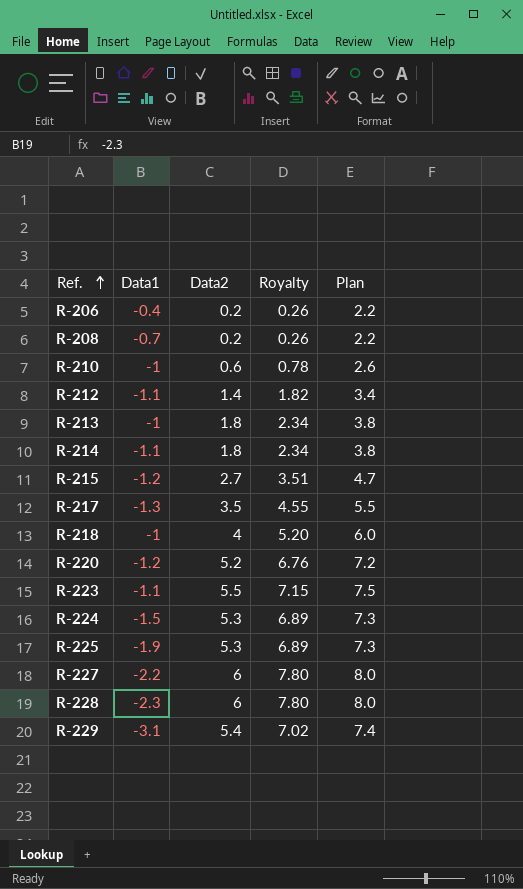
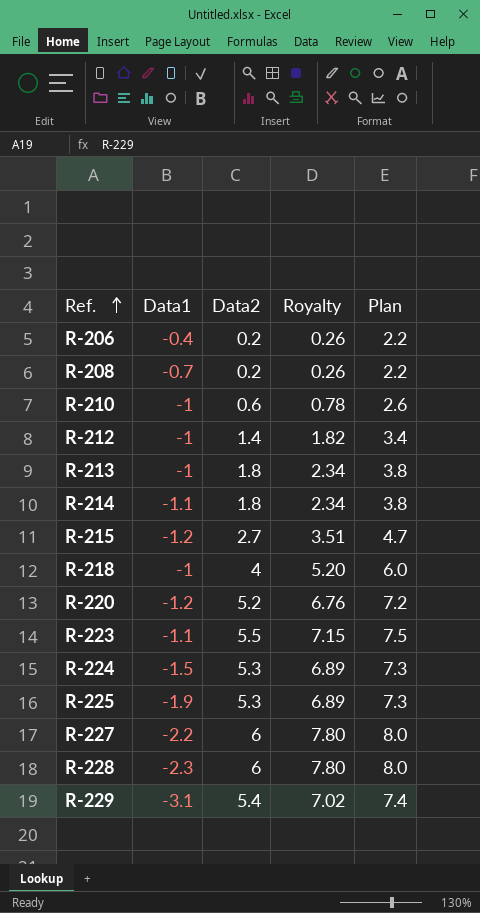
row R-217: -1.3 | 3.5 | 4.55 | 5.5 -> none
R-212 | Data1: -1.1 -> -1

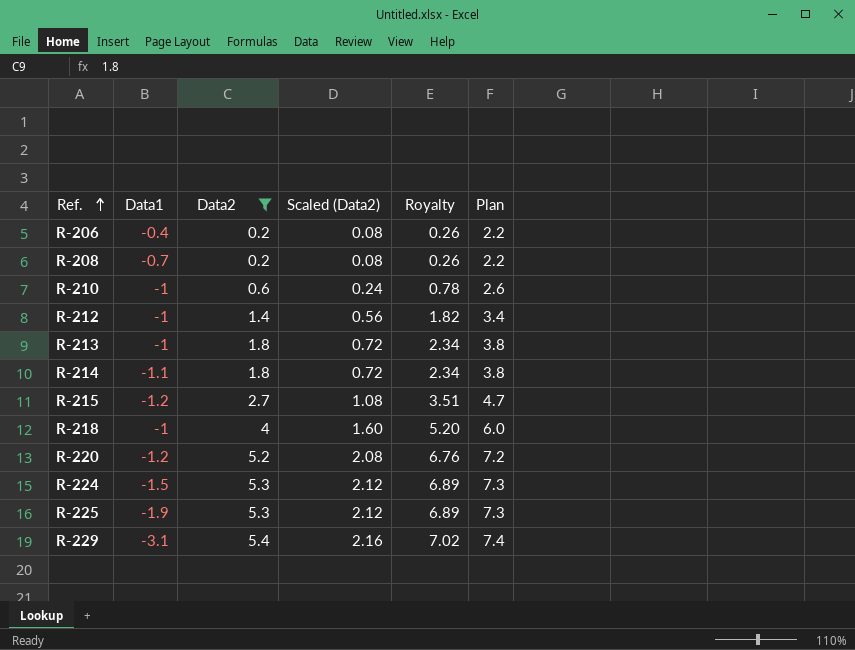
filter: none -> Data2 <= 5.4
column Scaled (Data2) | formula: none -> [Data2] * 0.4

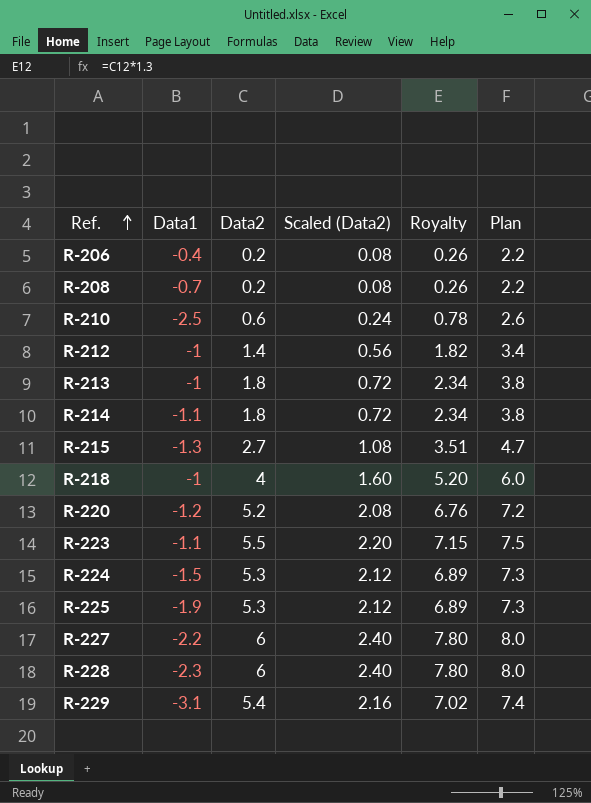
filter: Data2 <= 5.4 -> none
R-210 | Data1: -1 -> -2.5
R-215 | Data1: -1.2 -> -1.3

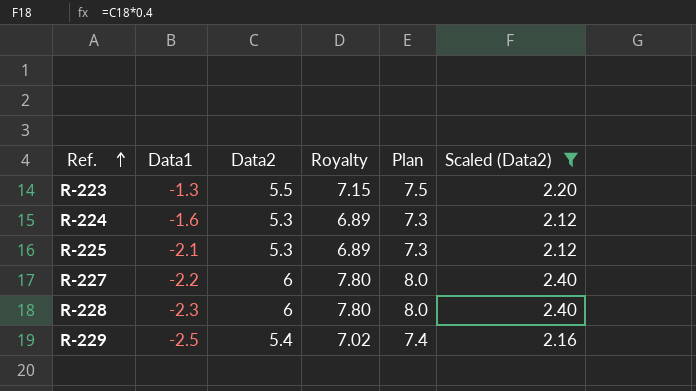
filter: none -> Scaled (Data2) >= 2.12
column Scaled (Data2) | position: 4 -> 6
R-223 | Data1: -1.1 -> -1.3
R-224 | Data1: -1.5 -> -1.6
R-225 | Data1: -1.9 -> -2.1
R-229 | Data1: -3.1 -> -2.5

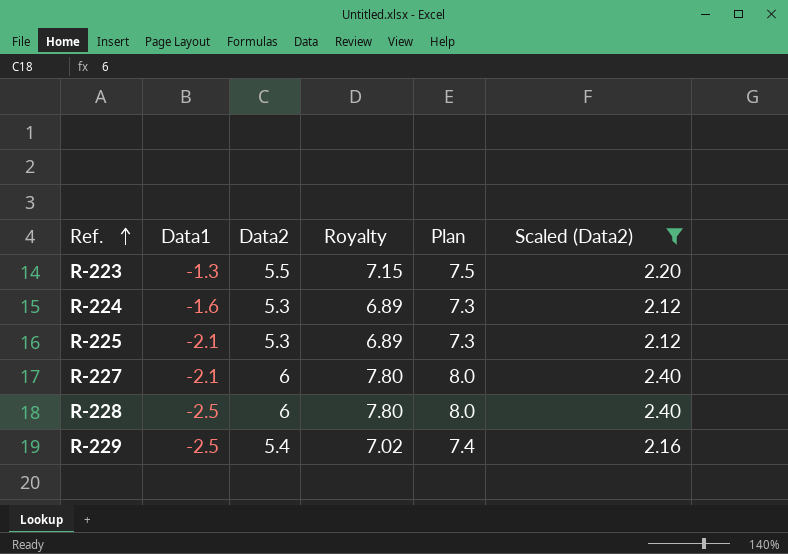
R-227 | Data1: -2.2 -> -2.1
R-228 | Data1: -2.3 -> -2.5

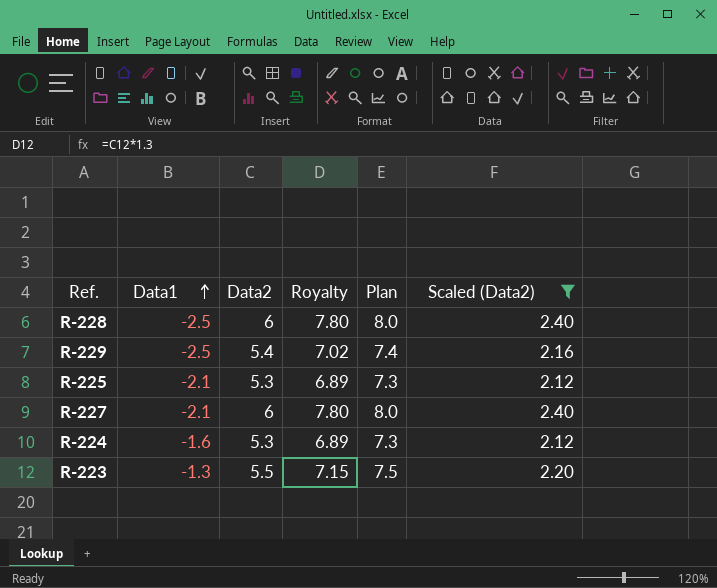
row order: Ref. ascending -> Data1 ascending

